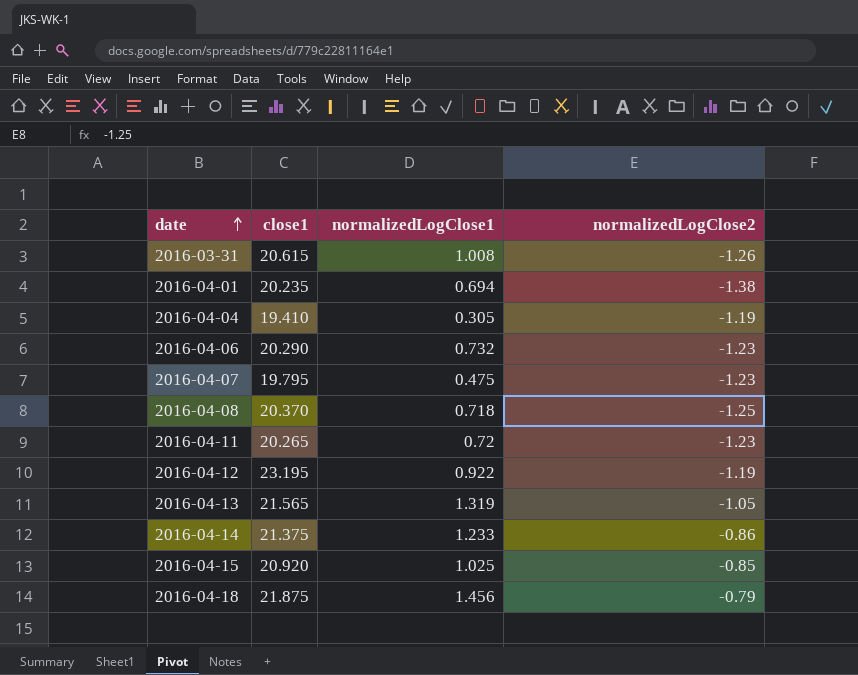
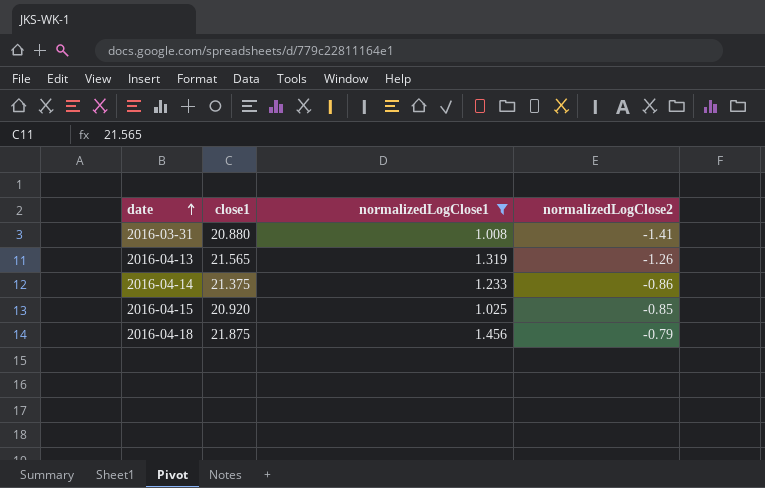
filter: none -> normalizedLogClose1 >= 1.008
2016-03-31 | close1: 20.615 -> 20.880
2016-03-31 | normalizedLogClose2: -1.26 -> -1.41
2016-04-13 | normalizedLogClose2: -1.05 -> -1.26

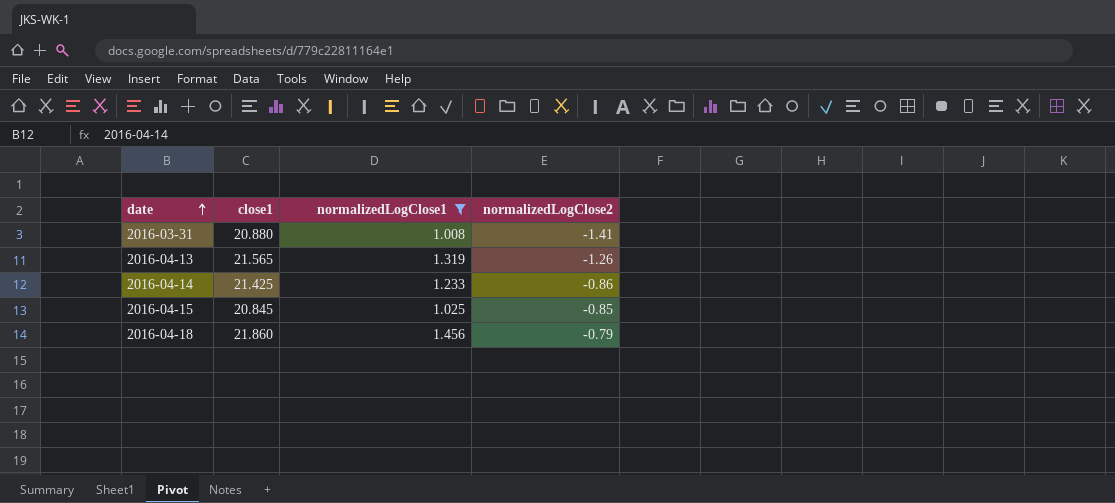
2016-04-14 | close1: 21.375 -> 21.425
2016-04-15 | close1: 20.920 -> 20.845
2016-04-18 | close1: 21.875 -> 21.860

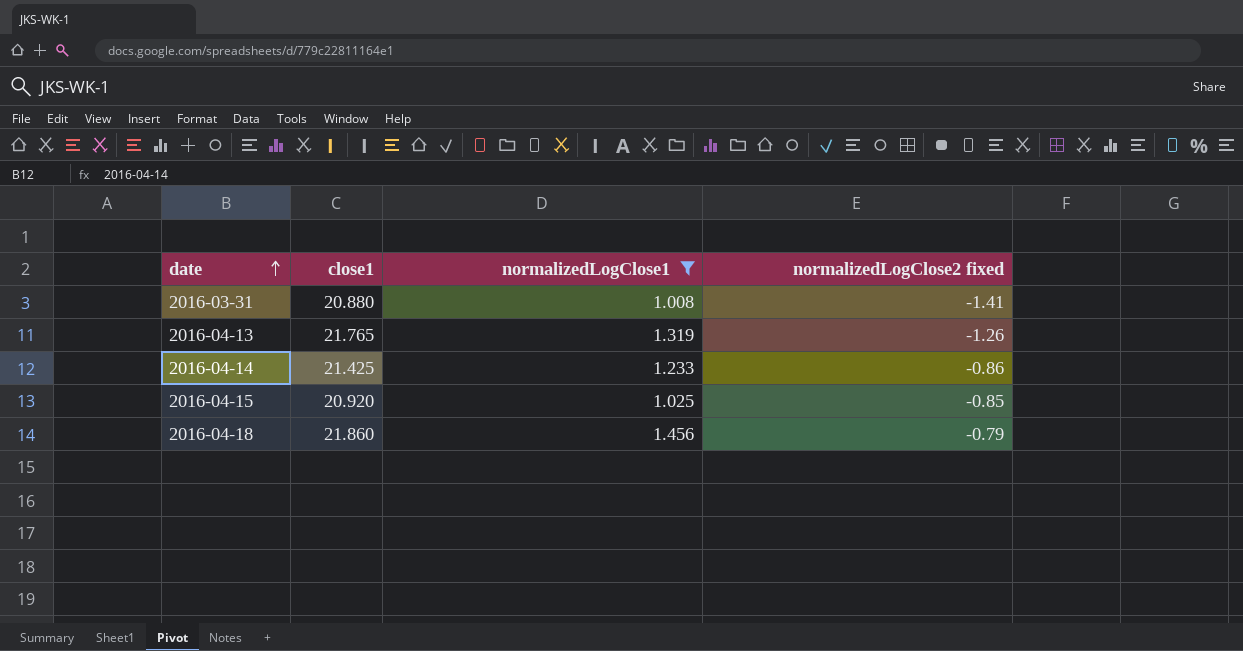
column name: normalizedLogClose2 -> normalizedLogClose2 fixed
2016-04-13 | close1: 21.565 -> 21.765
2016-04-15 | close1: 20.845 -> 20.920

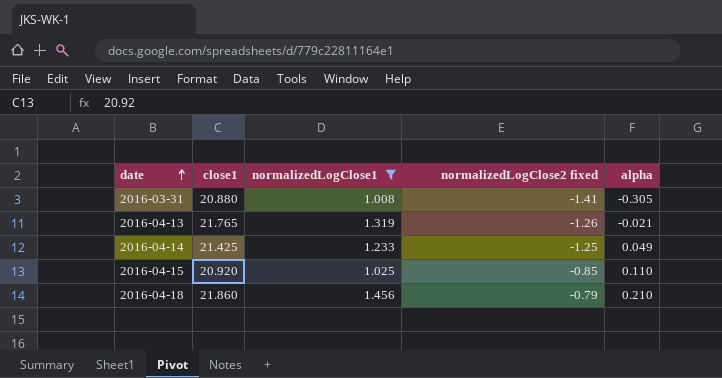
column alpha | position: none -> 5
2016-04-14 | normalizedLogClose2 fixed: -0.86 -> -1.25

